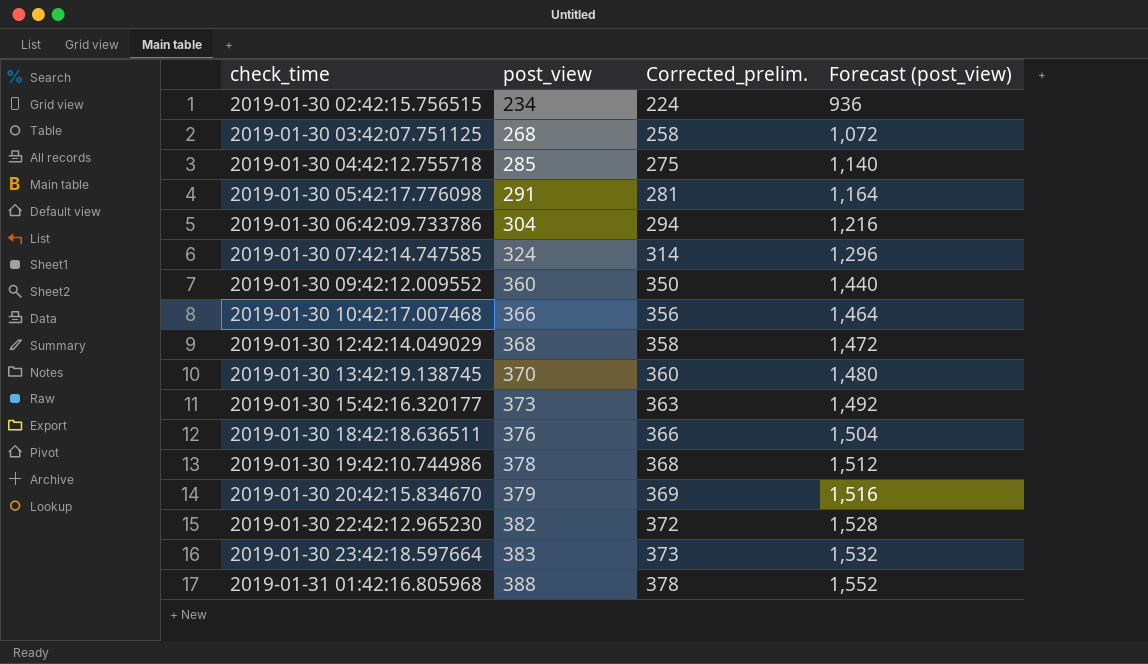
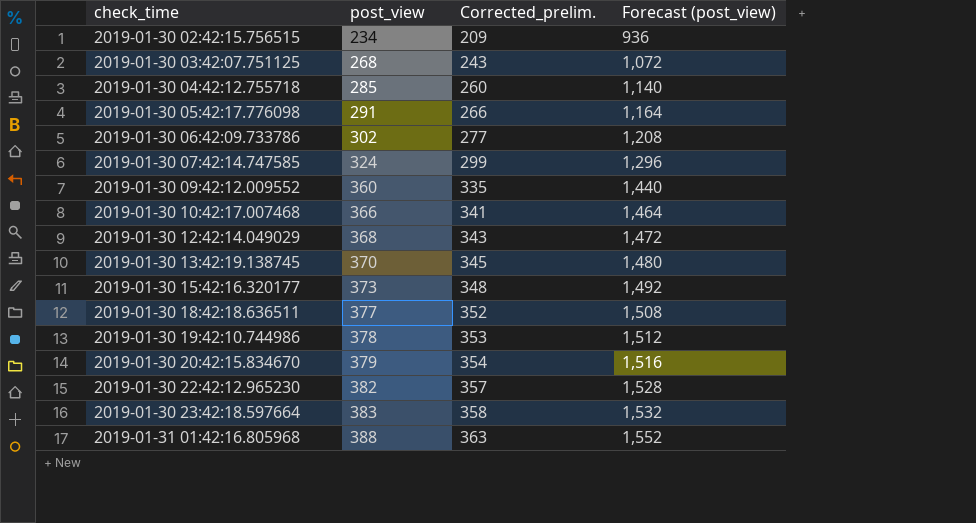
column Corrected_prelim. | formula: [post_view] - 10 -> [post_view] - 25
2019-01-30 06:42:09.733786 | post_view: 304 -> 302
2019-01-30 06:42:09.733786 | Forecast (post_view): 1,216 -> 1,208
2019-01-30 18:42:18.636511 | post_view: 376 -> 377
2019-01-30 18:42:18.636511 | Forecast (post_view): 1,504 -> 1,508

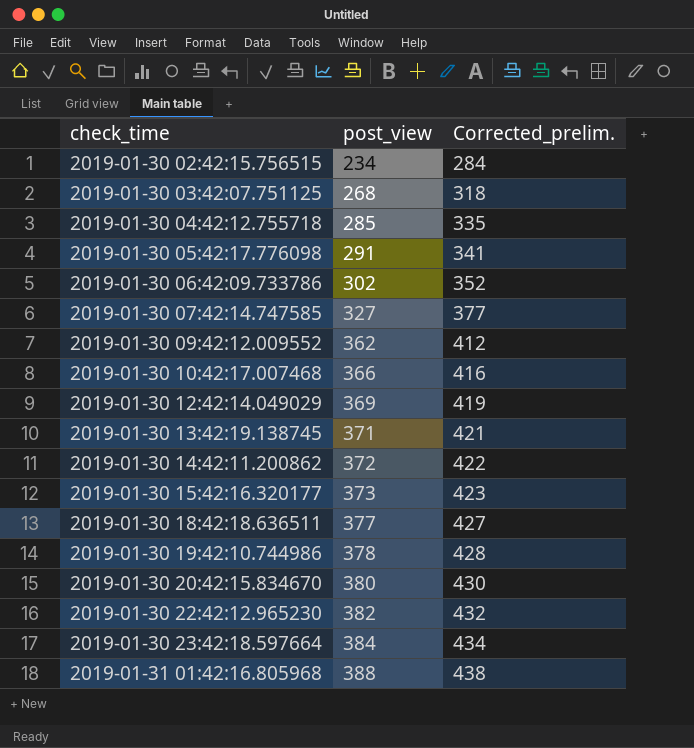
column Forecast (post_view) | formula: [post_view] * 4 -> none
column Corrected_prelim. | formula: [post_view] - 25 -> [post_view] + 50
2019-01-30 07:42:14.747585 | post_view: 324 -> 327
2019-01-30 09:42:12.009552 | post_view: 360 -> 362
2019-01-30 12:42:14.049029 | post_view: 368 -> 369
2019-01-30 13:42:19.138745 | post_view: 370 -> 371
row 2019-01-30 14:42:11.200862: none -> 372 | 422
2019-01-30 20:42:15.834670 | post_view: 379 -> 380
2019-01-30 23:42:18.597664 | post_view: 383 -> 384

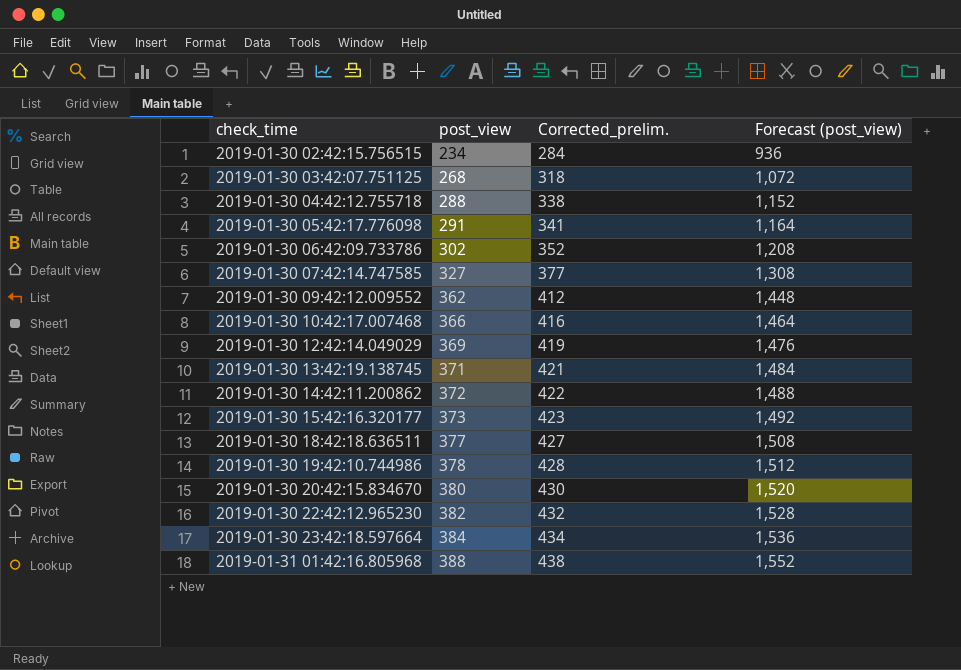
column Forecast (post_view) | formula: none -> [post_view] * 4
2019-01-30 04:42:12.755718 | post_view: 285 -> 288
2019-01-30 04:42:12.755718 | Corrected_prelim.: 335 -> 338

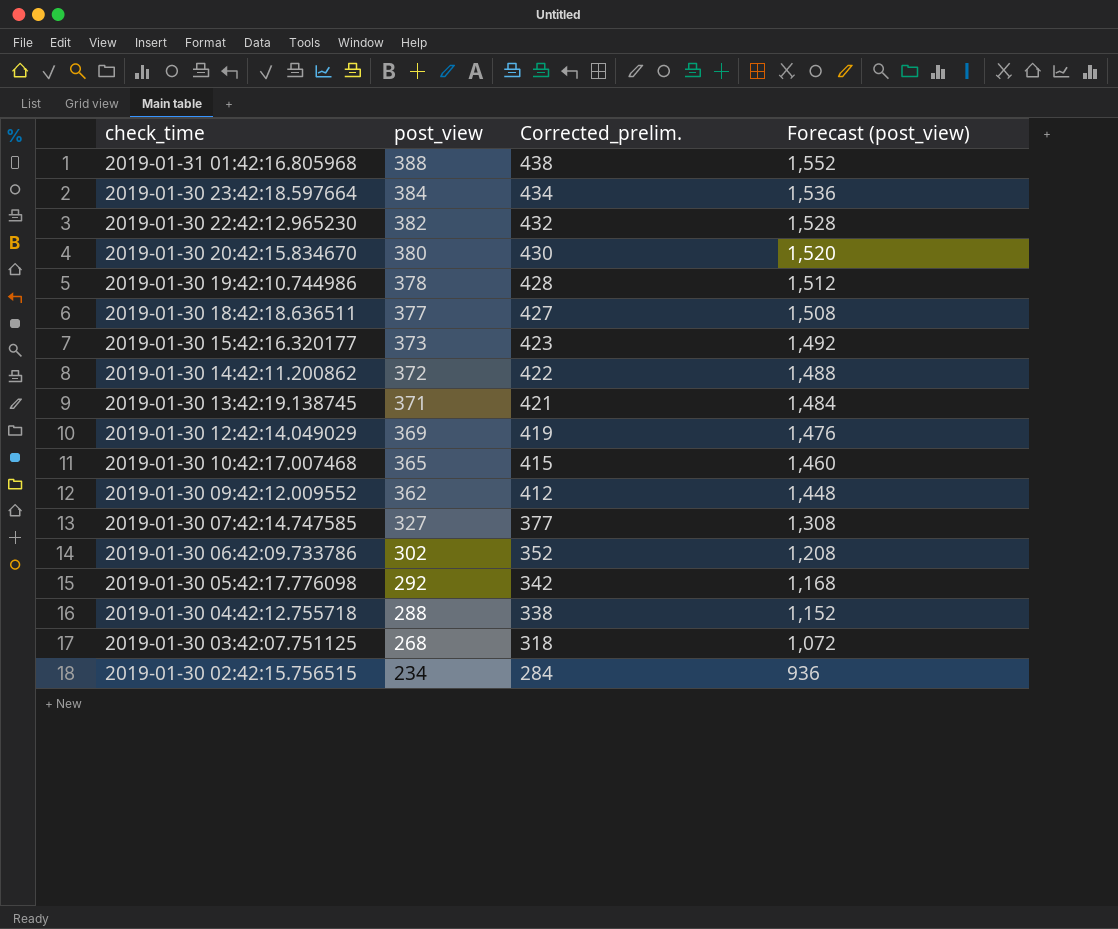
row order: check_time ascending -> check_time descending
2019-01-30 10:42:17.007468 | post_view: 366 -> 365
2019-01-30 10:42:17.007468 | Corrected_prelim.: 416 -> 415
2019-01-30 10:42:17.007468 | Forecast (post_view): 1,464 -> 1,460
2019-01-30 05:42:17.776098 | post_view: 291 -> 292
2019-01-30 05:42:17.776098 | Corrected_prelim.: 341 -> 342
2019-01-30 05:42:17.776098 | Forecast (post_view): 1,164 -> 1,168

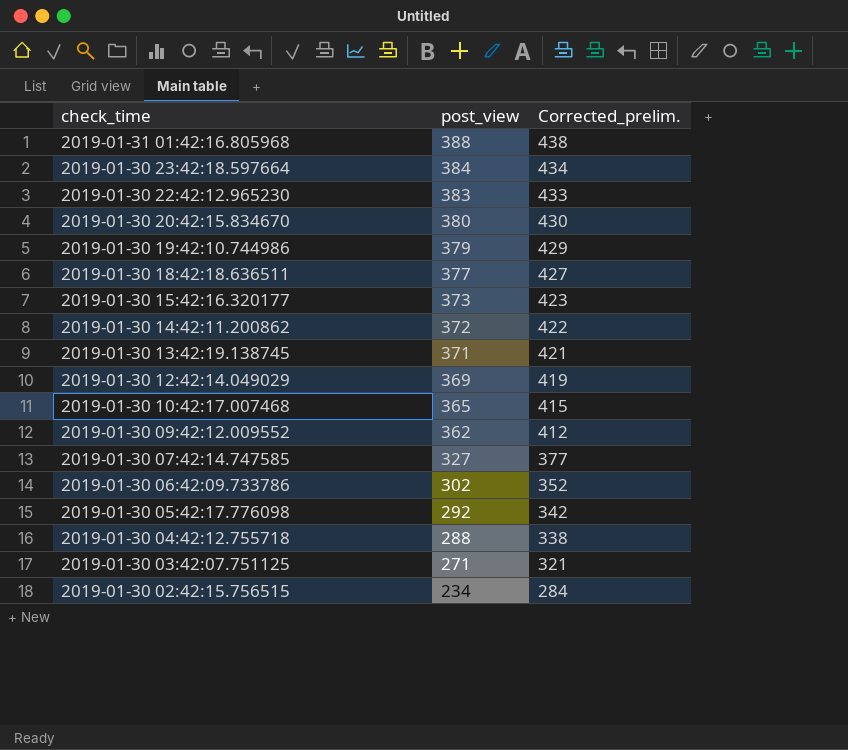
column Forecast (post_view) | formula: [post_view] * 4 -> none
2019-01-30 22:42:12.965230 | post_view: 382 -> 383
2019-01-30 22:42:12.965230 | Corrected_prelim.: 432 -> 433
2019-01-30 19:42:10.744986 | post_view: 378 -> 379
2019-01-30 19:42:10.744986 | Corrected_prelim.: 428 -> 429
2019-01-30 03:42:07.751125 | post_view: 268 -> 271
2019-01-30 03:42:07.751125 | Corrected_prelim.: 318 -> 321

